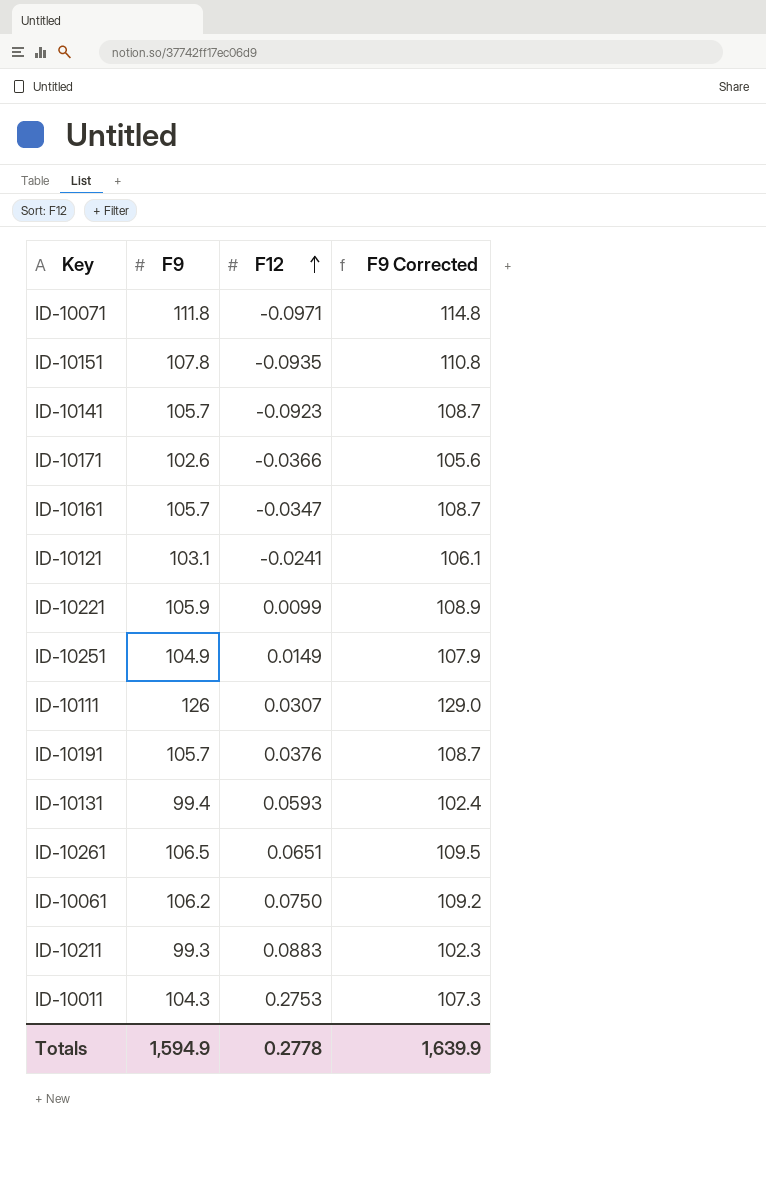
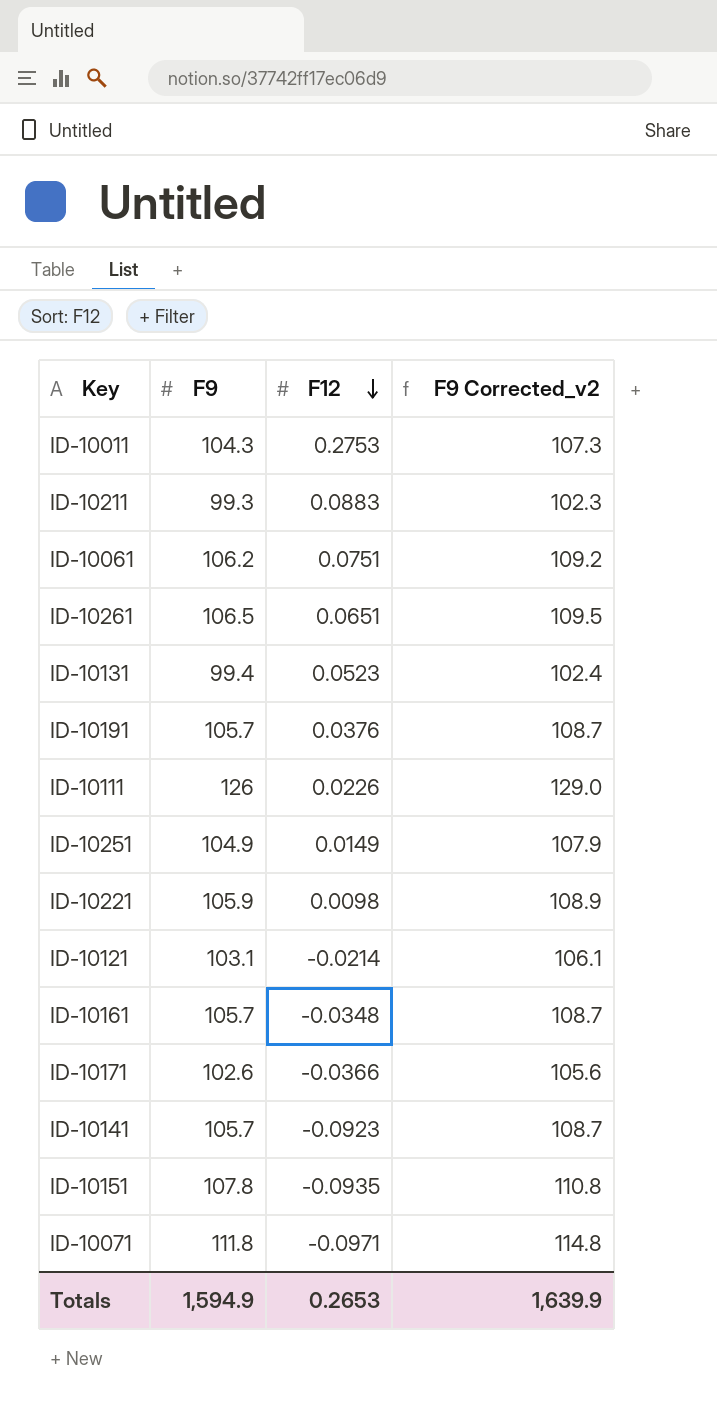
row order: F12 ascending -> F12 descending
column name: F9 Corrected -> F9 Corrected_v2
ID-10061 | F12: 0.0750 -> 0.0751
ID-10131 | F12: 0.0593 -> 0.0523
ID-10111 | F12: 0.0307 -> 0.0226
ID-10221 | F12: 0.0099 -> 0.0098
ID-10121 | F12: -0.0241 -> -0.0214
ID-10161 | F12: -0.0347 -> -0.0348
Totals | F12: 0.2778 -> 0.2653

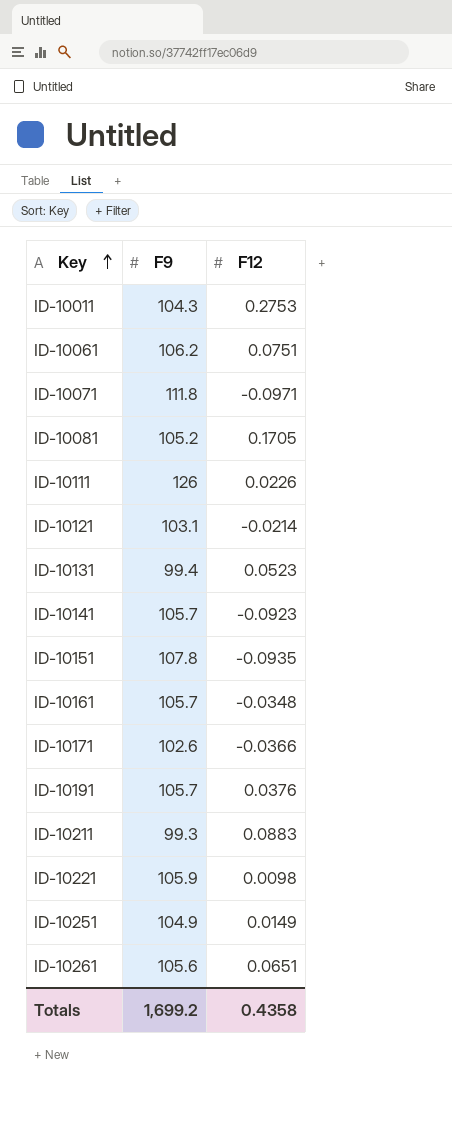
row order: F12 descending -> Key ascending
column F9 Corrected_v2 | formula: [F9] + 3 -> none
row ID-10081: none -> 105.2 | 0.1705
ID-10261 | F9: 106.5 -> 105.6
Totals | F9: 1,594.9 -> 1,699.2
Totals | F12: 0.2653 -> 0.4358

